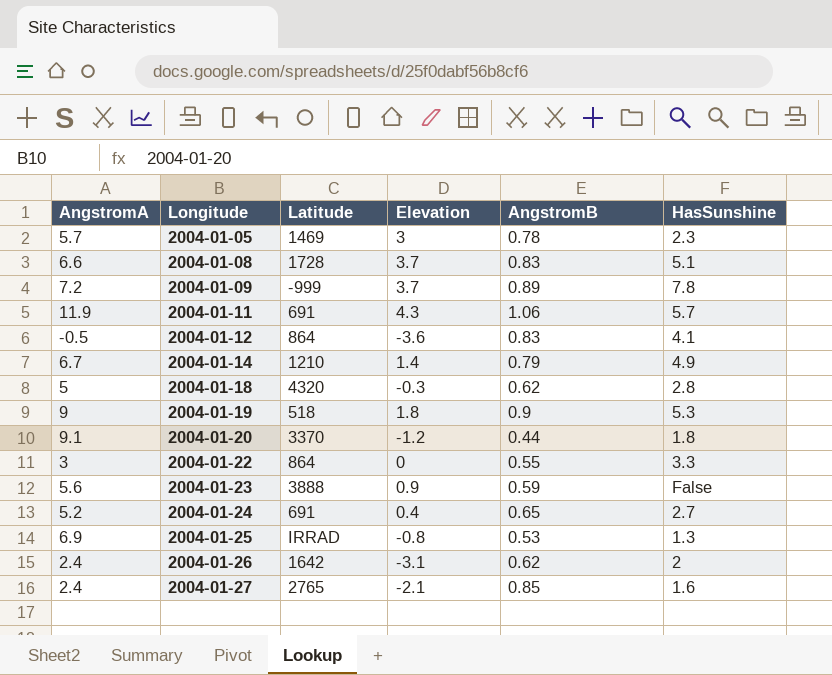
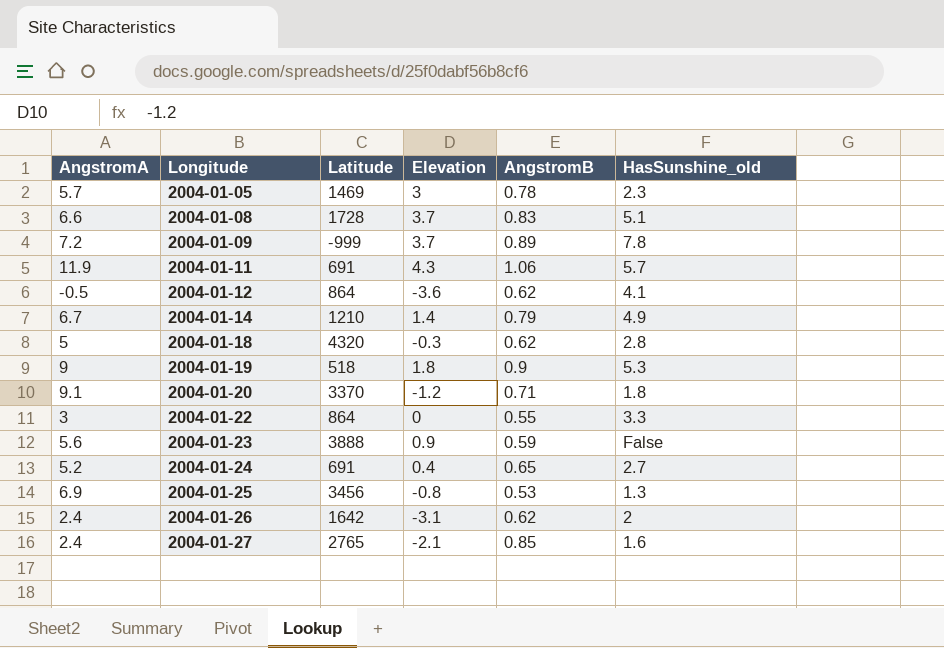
column name: HasSunshine -> HasSunshine_old
2004-01-12 | AngstromB: 0.83 -> 0.62
2004-01-20 | AngstromB: 0.44 -> 0.71
2004-01-25 | Latitude: IRRAD -> 3456

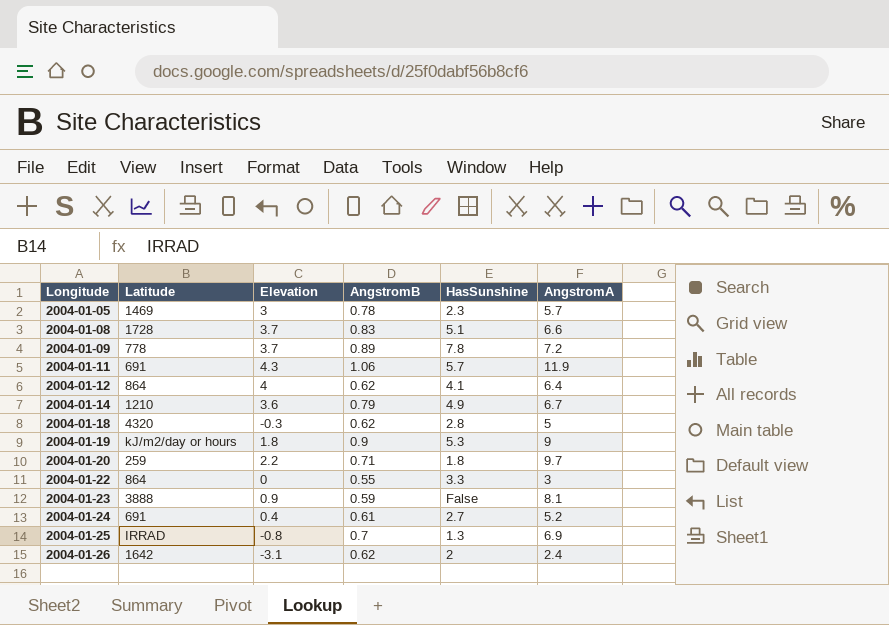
column name: HasSunshine_old -> HasSunshine
column AngstromA | position: 1 -> 6
row 2004-01-27: 2.4 | 2765 | -2.1 | 0.85 | 1.6 -> none
2004-01-09 | Latitude: -999 -> 778
2004-01-12 | Elevation: -3.6 -> 4
2004-01-12 | AngstromA: -0.5 -> 6.4
2004-01-14 | Elevation: 1.4 -> 3.6
2004-01-19 | Latitude: 518 -> kJ/m2/day or hours
2004-01-20 | Latitude: 3370 -> 259
2004-01-20 | Elevation: -1.2 -> 2.2
2004-01-20 | AngstromA: 9.1 -> 9.7
2004-01-23 | AngstromA: 5.6 -> 8.1
2004-01-24 | AngstromB: 0.65 -> 0.61
2004-01-25 | Latitude: 3456 -> IRRAD
2004-01-25 | AngstromB: 0.53 -> 0.7

